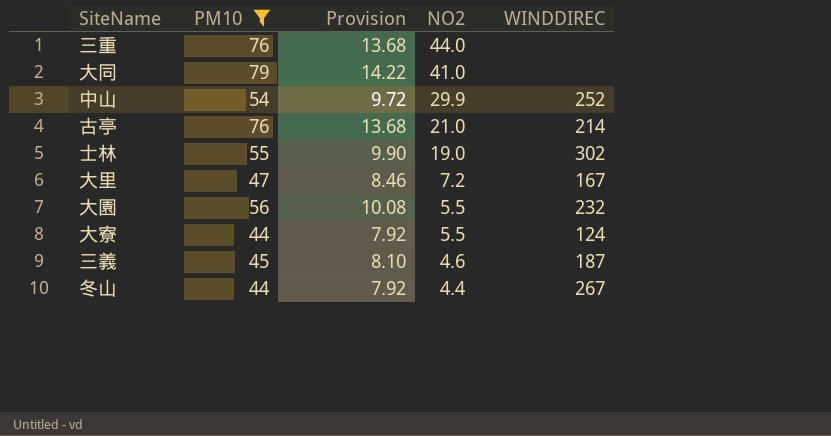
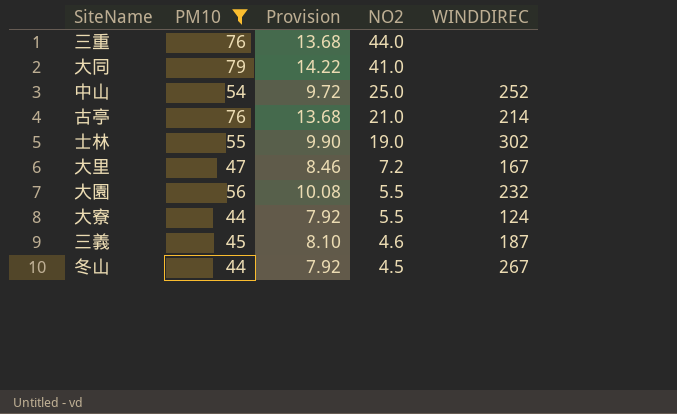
中山 | NO2: 29.9 -> 25.0
冬山 | NO2: 4.4 -> 4.5

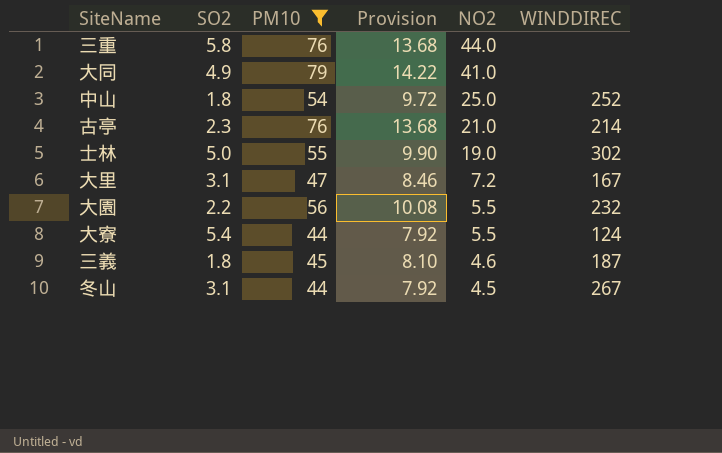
column SO2 | position: none -> 2

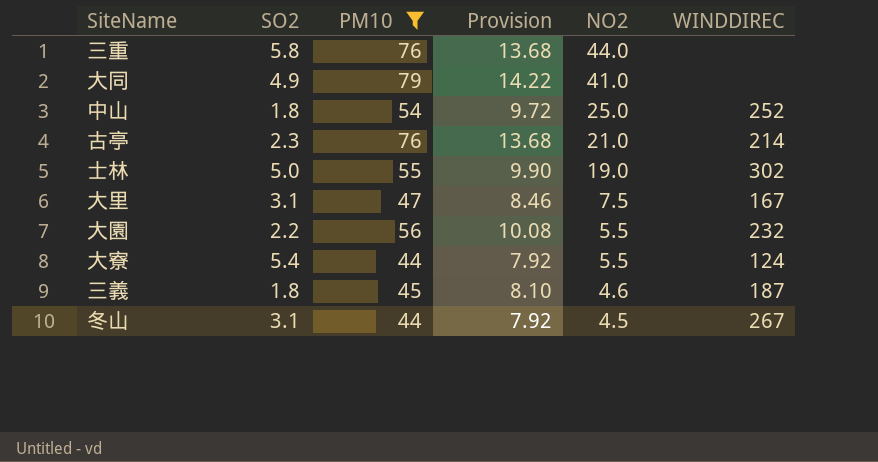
大里 | NO2: 7.2 -> 7.5

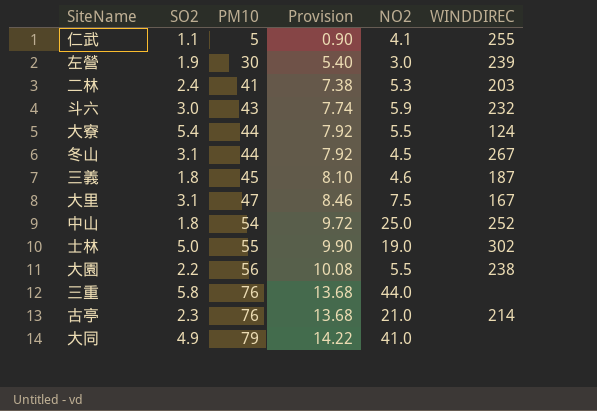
filter: PM10 >= 44 -> none
row order: NO2 descending -> PM10 ascending
大園 | WINDDIREC: 232 -> 238

